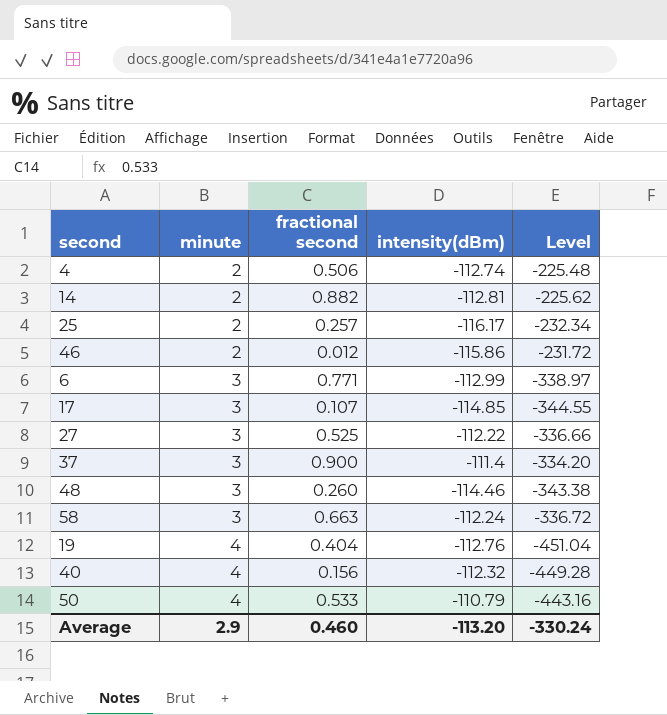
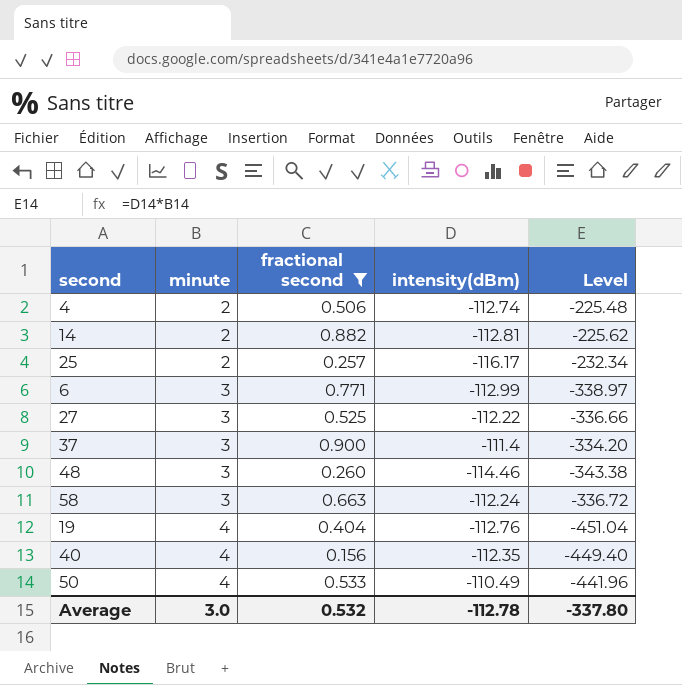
filter: none -> fractional second >= 0.156
40 | intensity(dBm): -112.32 -> -112.35
40 | Level: -449.28 -> -449.40
50 | intensity(dBm): -110.79 -> -110.49
50 | Level: -443.16 -> -441.96
Average | minute: 2.9 -> 3.0
Average | fractional second: 0.460 -> 0.532
Average | intensity(dBm): -113.20 -> -112.78
Average | Level: -330.24 -> -337.80

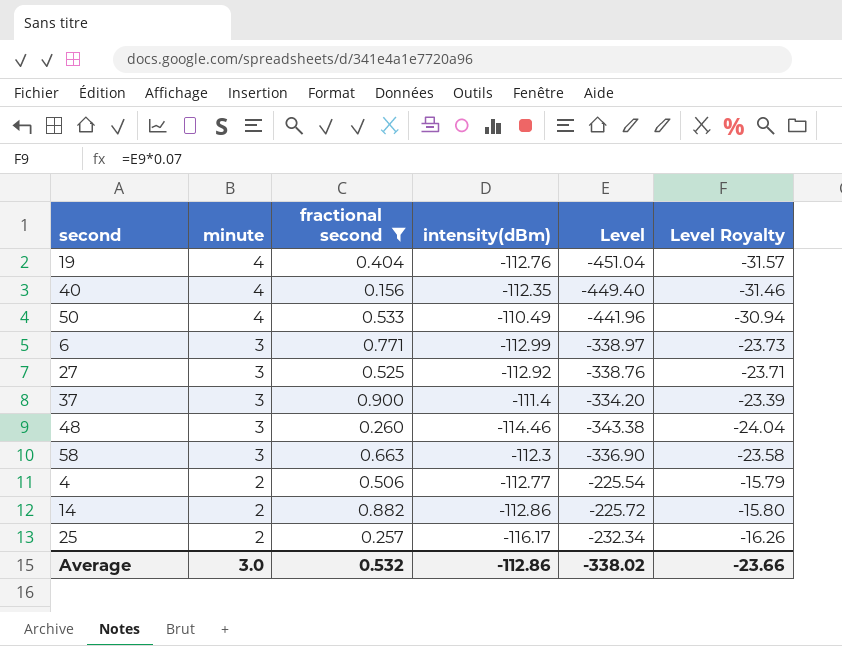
row order: minute ascending -> minute descending
column Level Royalty | formula: none -> [Level] * 0.07
27 | intensity(dBm): -112.22 -> -112.92
27 | Level: -336.66 -> -338.76
58 | intensity(dBm): -112.24 -> -112.3
58 | Level: -336.72 -> -336.90
4 | intensity(dBm): -112.74 -> -112.77
4 | Level: -225.48 -> -225.54
14 | intensity(dBm): -112.81 -> -112.86
14 | Level: -225.62 -> -225.72
Average | intensity(dBm): -112.78 -> -112.86
Average | Level: -337.80 -> -338.02

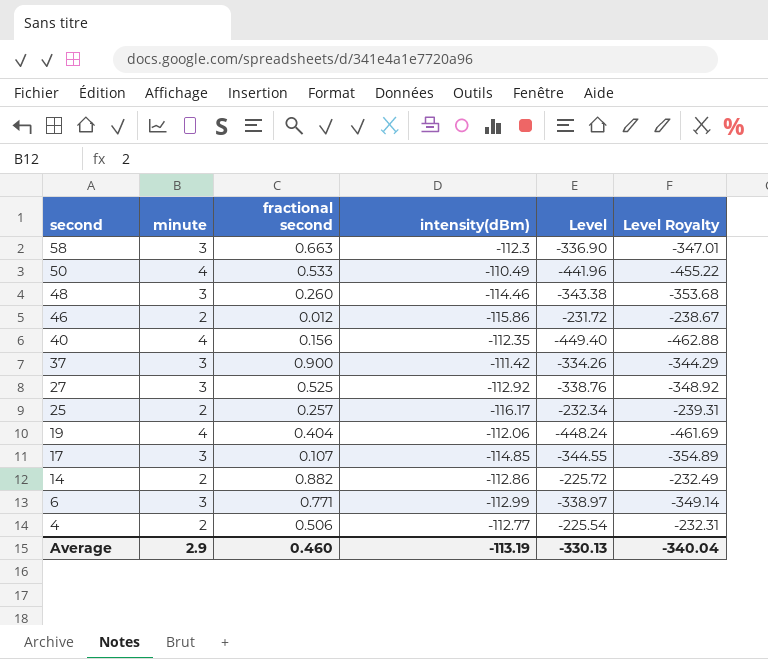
filter: fractional second >= 0.156 -> none
row order: minute descending -> second descending
column Level Royalty | formula: [Level] * 0.07 -> [Level] * 1.03
37 | intensity(dBm): -111.4 -> -111.42
37 | Level: -334.20 -> -334.26
19 | intensity(dBm): -112.76 -> -112.06
19 | Level: -451.04 -> -448.24
Average | minute: 3.0 -> 2.9
Average | fractional second: 0.532 -> 0.460
Average | intensity(dBm): -112.86 -> -113.19
Average | Level: -338.02 -> -330.13
Average | Level Royalty: -23.66 -> -340.04

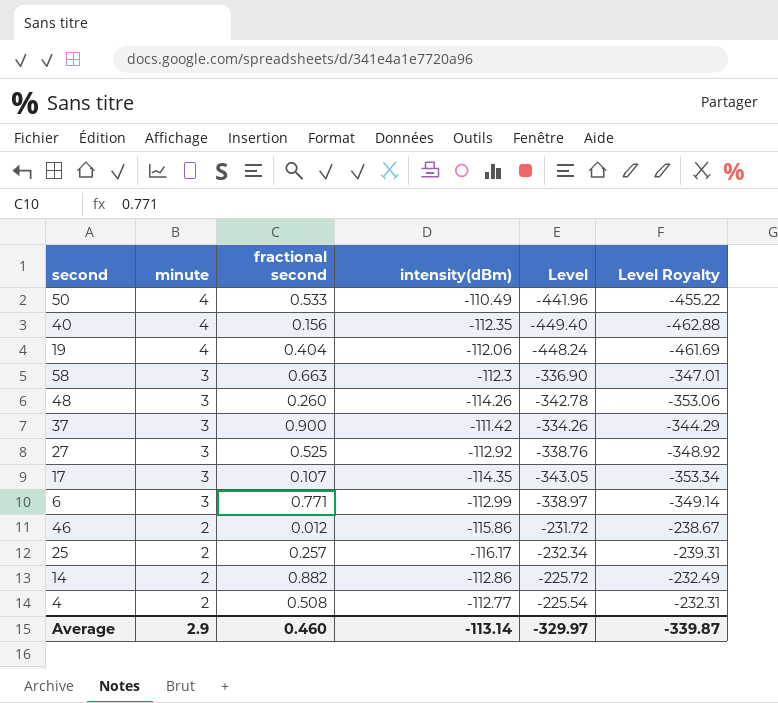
row order: second descending -> minute descending
48 | intensity(dBm): -114.46 -> -114.26
48 | Level: -343.38 -> -342.78
48 | Level Royalty: -353.68 -> -353.06
17 | intensity(dBm): -114.85 -> -114.35
17 | Level: -344.55 -> -343.05
17 | Level Royalty: -354.89 -> -353.34
4 | fractional second: 0.506 -> 0.508
Average | intensity(dBm): -113.19 -> -113.14
Average | Level: -330.13 -> -329.97
Average | Level Royalty: -340.04 -> -339.87

